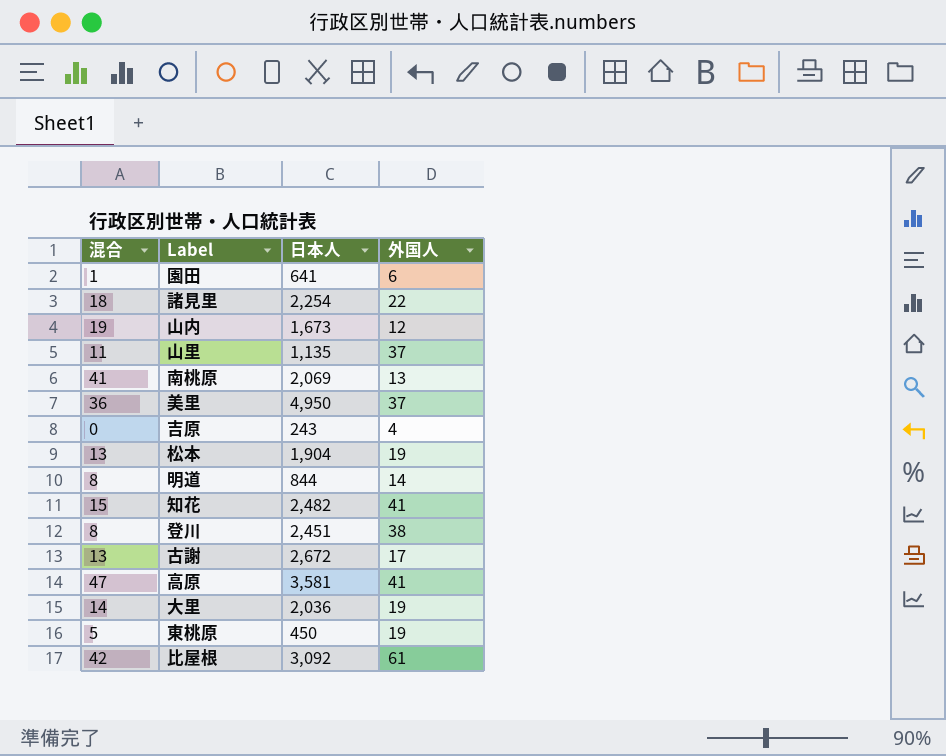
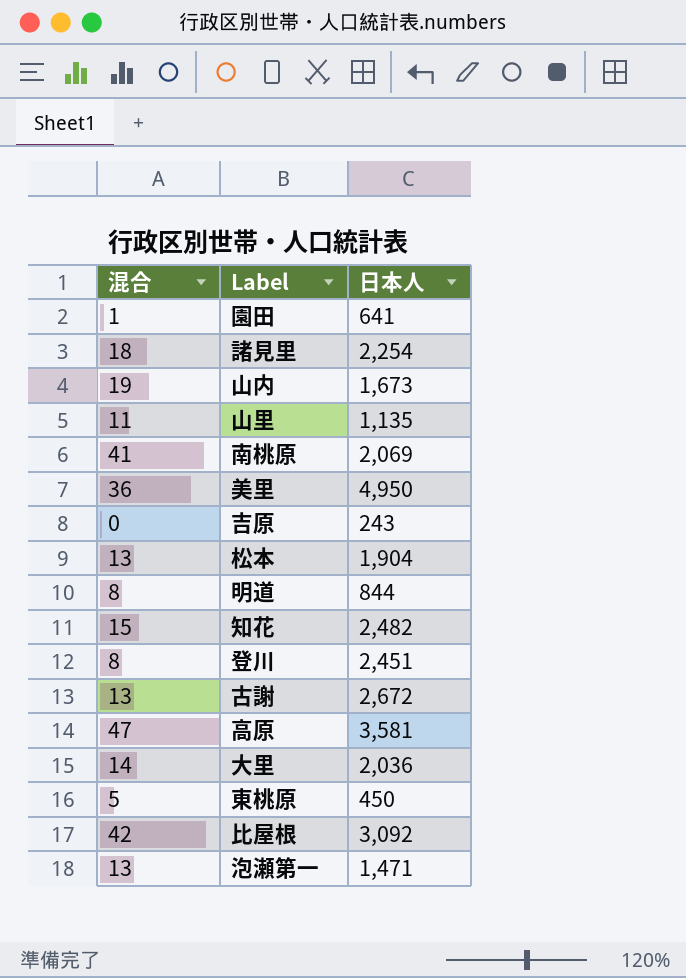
column 外国人 | position: 4 -> none
row 泡瀬第一: none -> 13 | 1,471

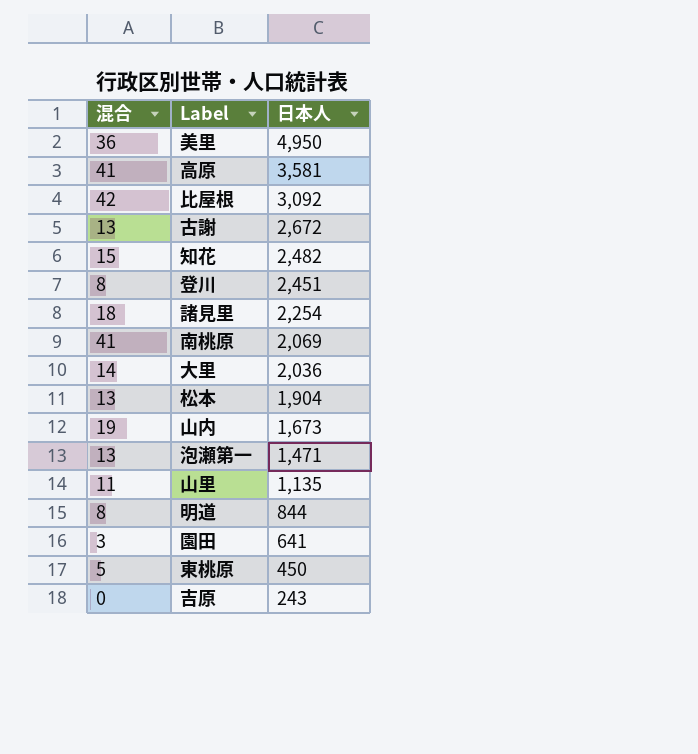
row order: none -> 日本人 descending
高原 | 混合: 47 -> 41
園田 | 混合: 1 -> 3

